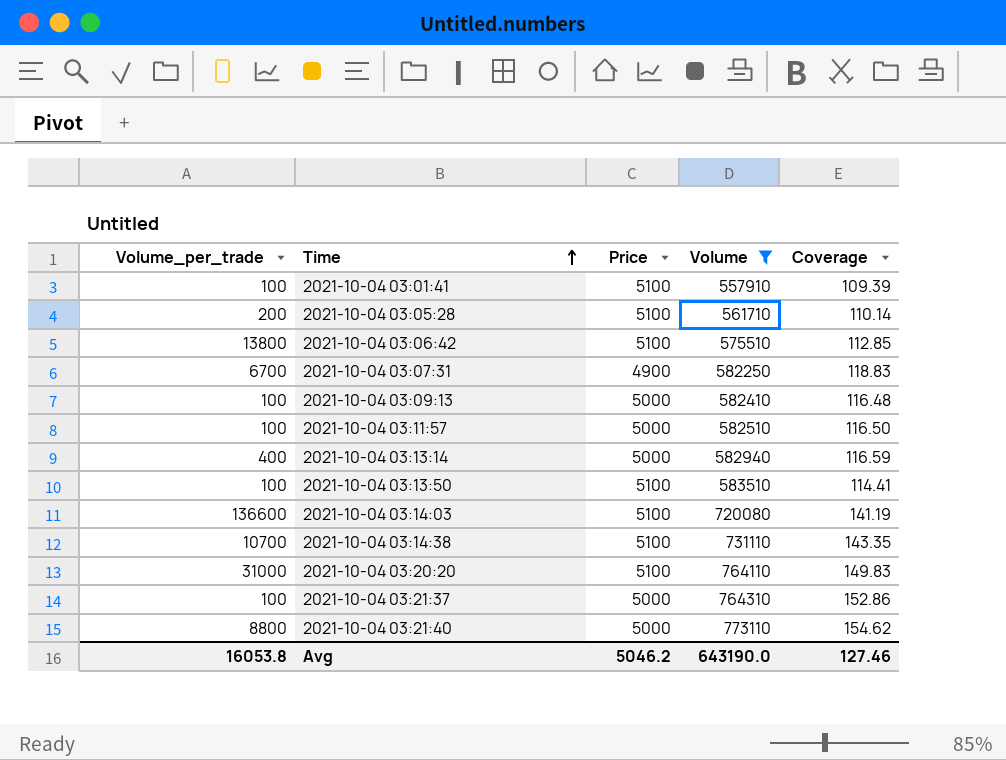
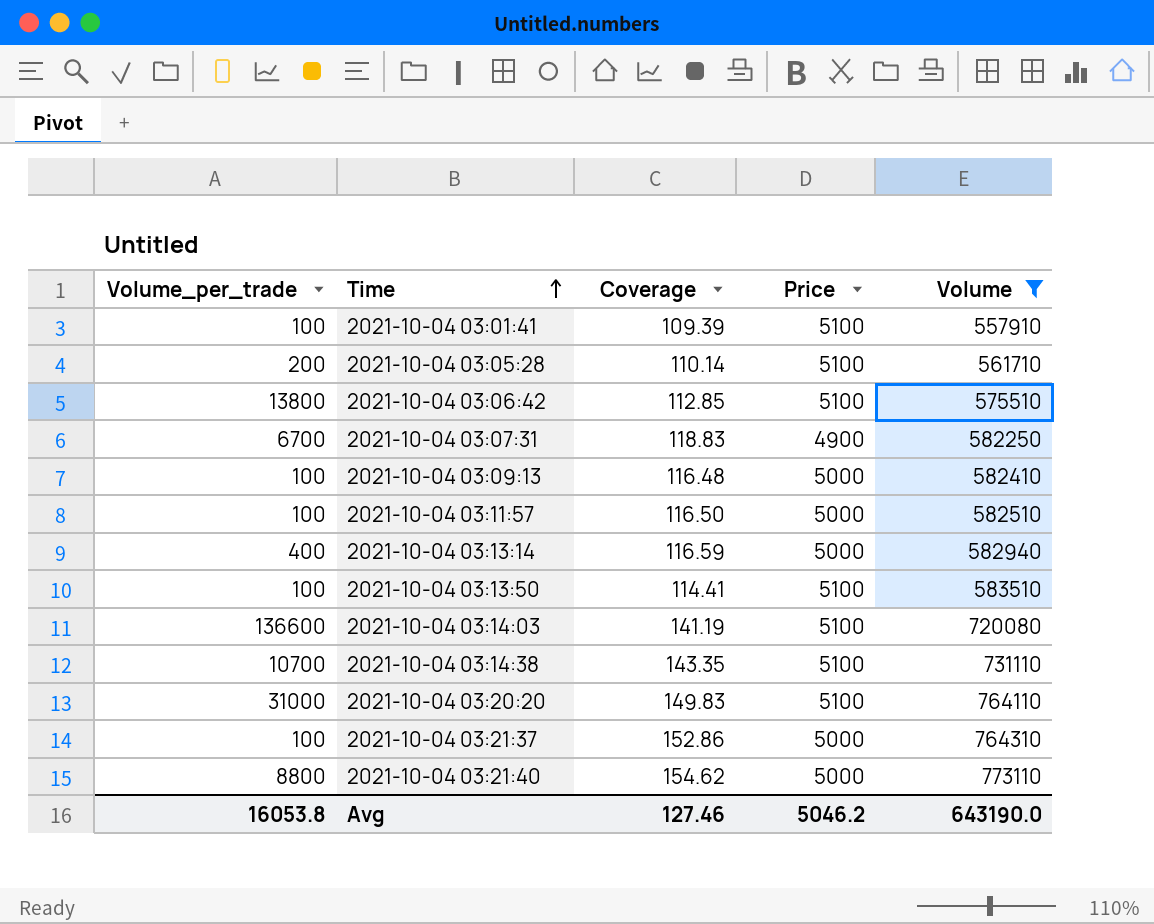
column Coverage | position: 5 -> 3

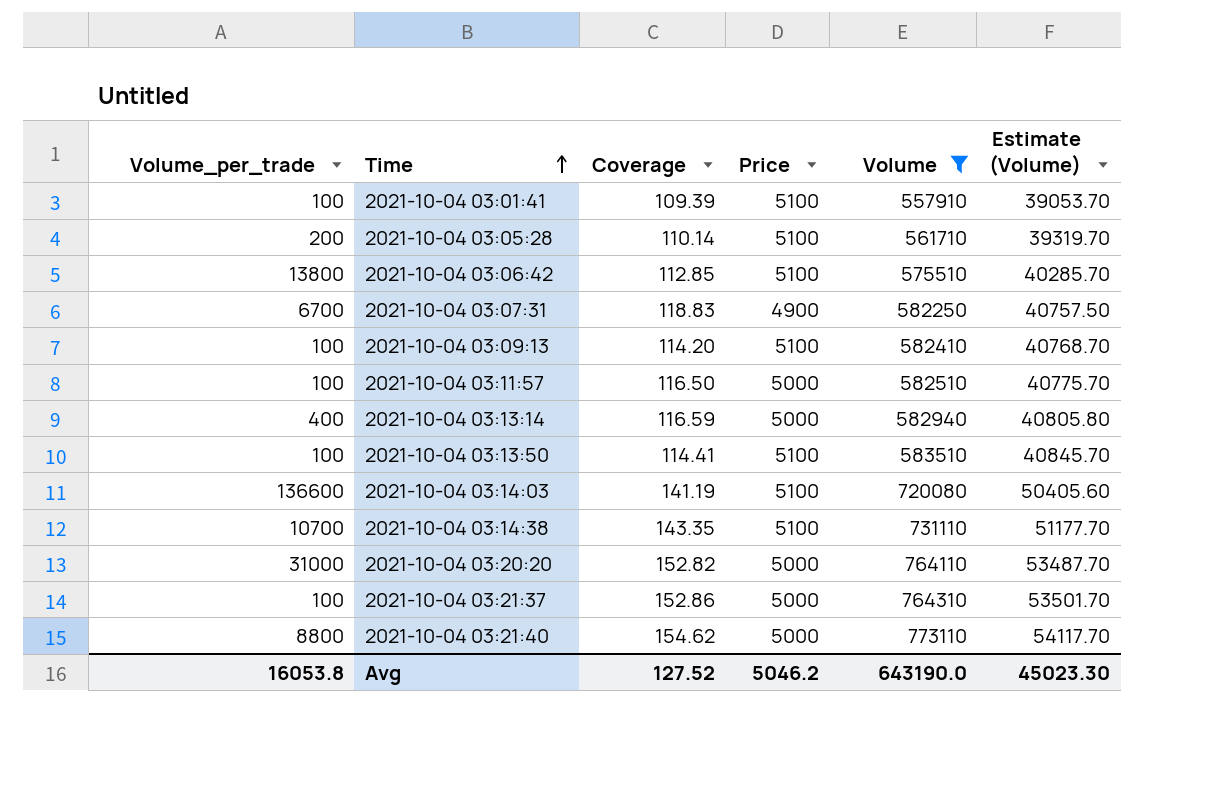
column Estimate (Volume) | formula: none -> [Volume] * 0.07
2021-10-04 03:09:13 | Coverage: 116.48 -> 114.20
2021-10-04 03:09:13 | Price: 5000 -> 5100
2021-10-04 03:20:20 | Coverage: 149.83 -> 152.82
2021-10-04 03:20:20 | Price: 5100 -> 5000
Avg | Coverage: 127.46 -> 127.52

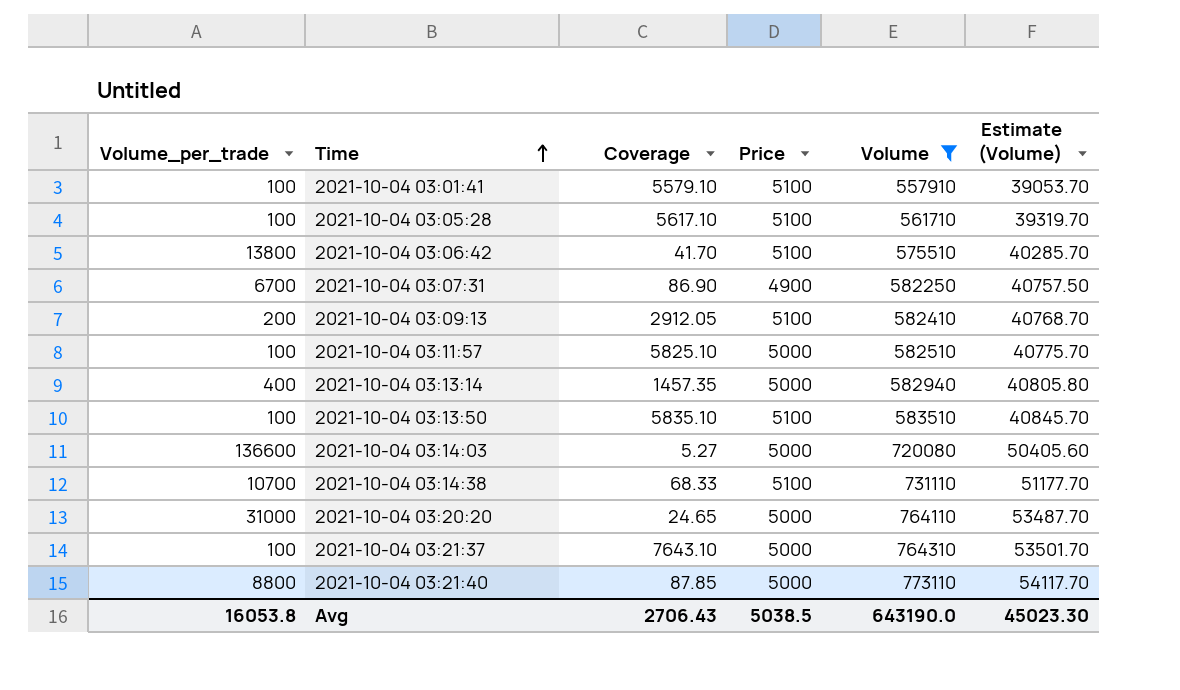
column Coverage | formula: [Volume] / [Price] -> [Volume] / [Volume_per_trade]
2021-10-04 03:05:28 | Volume_per_trade: 200 -> 100
2021-10-04 03:09:13 | Volume_per_trade: 100 -> 200
2021-10-04 03:14:03 | Price: 5100 -> 5000
Avg | Coverage: 127.52 -> 2706.43
Avg | Price: 5046.2 -> 5038.5

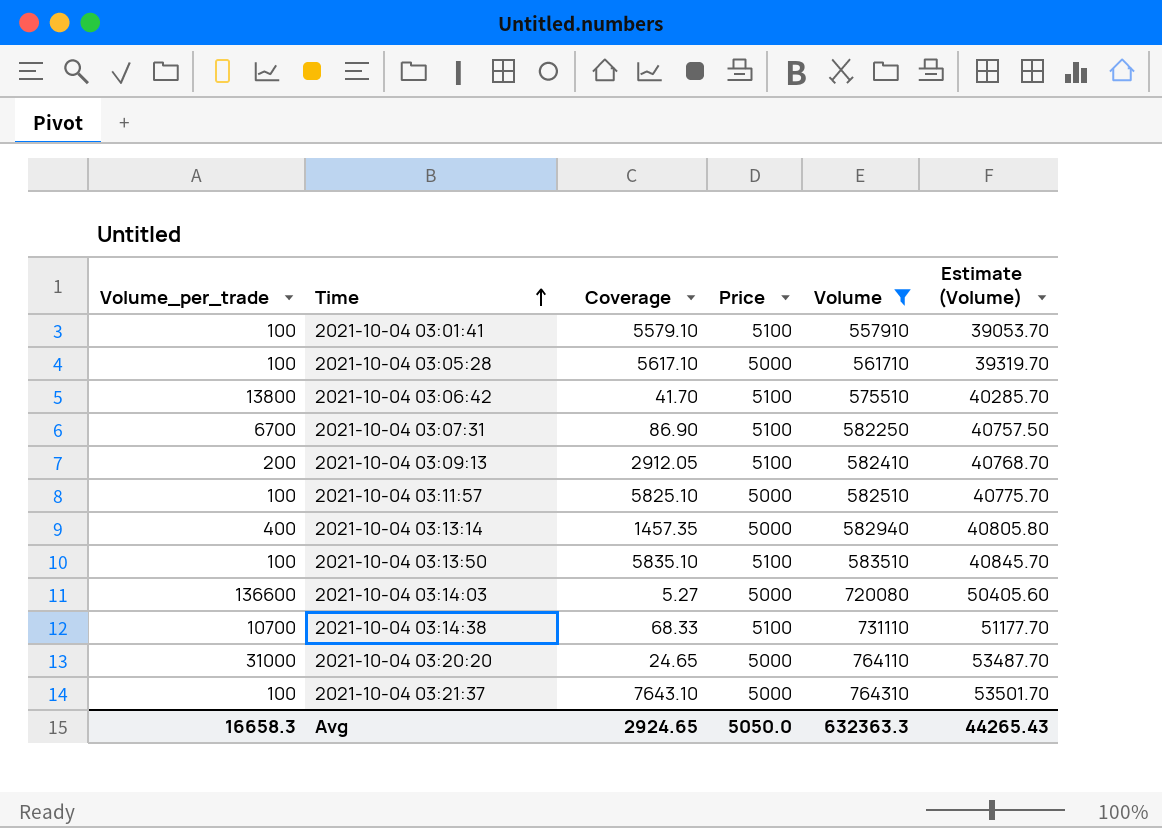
row 2021-10-04 03:21:40: 8800 | 87.85 | 5000 | 773110 | 54117.70 -> none
2021-10-04 03:05:28 | Price: 5100 -> 5000
2021-10-04 03:07:31 | Price: 4900 -> 5100
Avg | Volume_per_trade: 16053.8 -> 16658.3
Avg | Coverage: 2706.43 -> 2924.65
Avg | Price: 5038.5 -> 5050.0
Avg | Volume: 643190.0 -> 632363.3
Avg | Estimate (Volume): 45023.30 -> 44265.43

